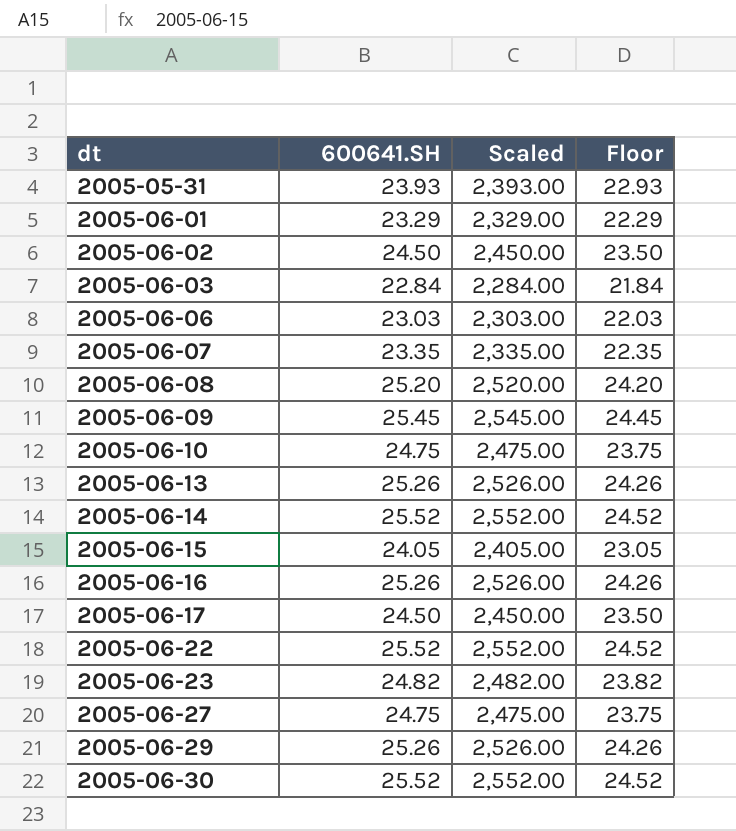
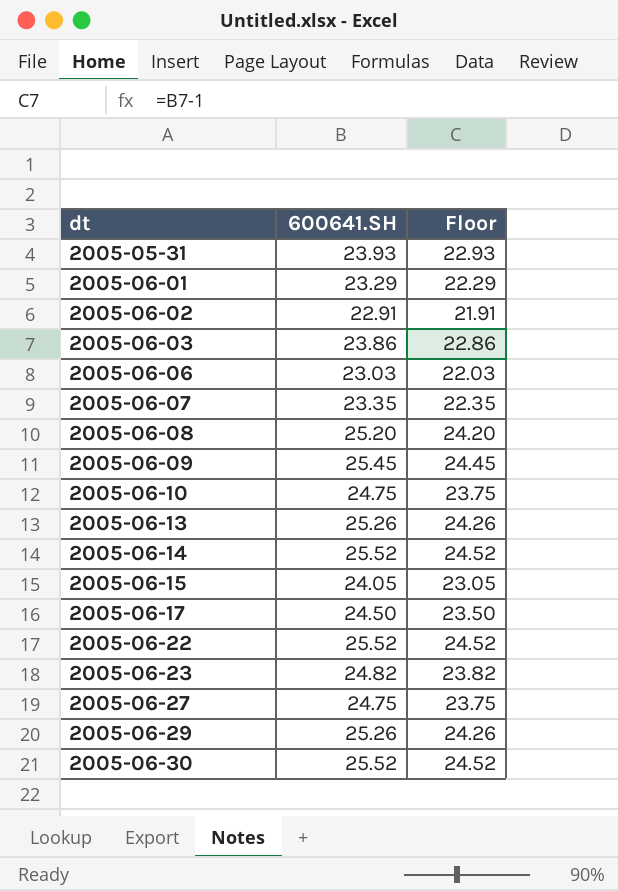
column Scaled | formula: [600641.SH] * 100 -> none
row 2005-06-16: 25.26 | 2,526.00 | 24.26 -> none
2005-06-02 | 600641.SH: 24.50 -> 22.91
2005-06-02 | Floor: 23.50 -> 21.91
2005-06-03 | 600641.SH: 22.84 -> 23.86
2005-06-03 | Floor: 21.84 -> 22.86

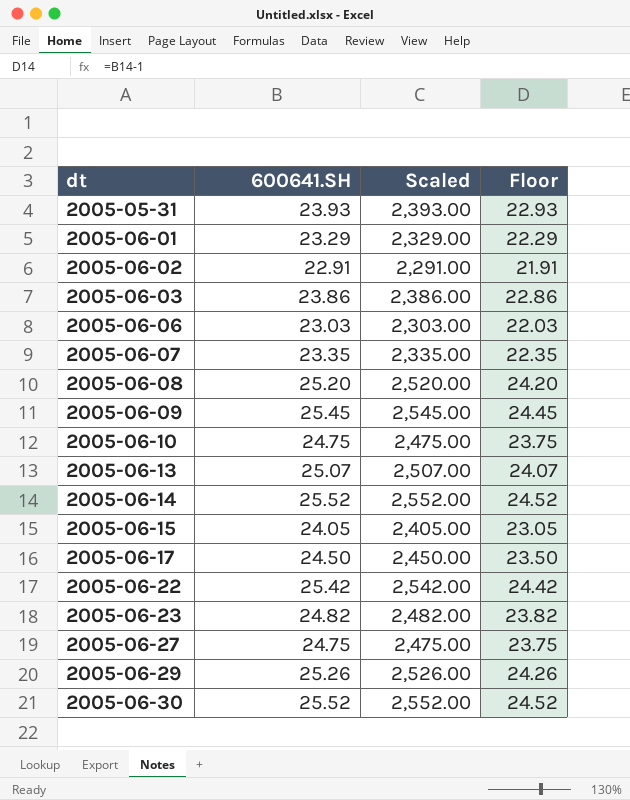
column Scaled | formula: none -> [600641.SH] * 100
2005-06-13 | 600641.SH: 25.26 -> 25.07
2005-06-13 | Floor: 24.26 -> 24.07
2005-06-22 | 600641.SH: 25.52 -> 25.42
2005-06-22 | Floor: 24.52 -> 24.42

